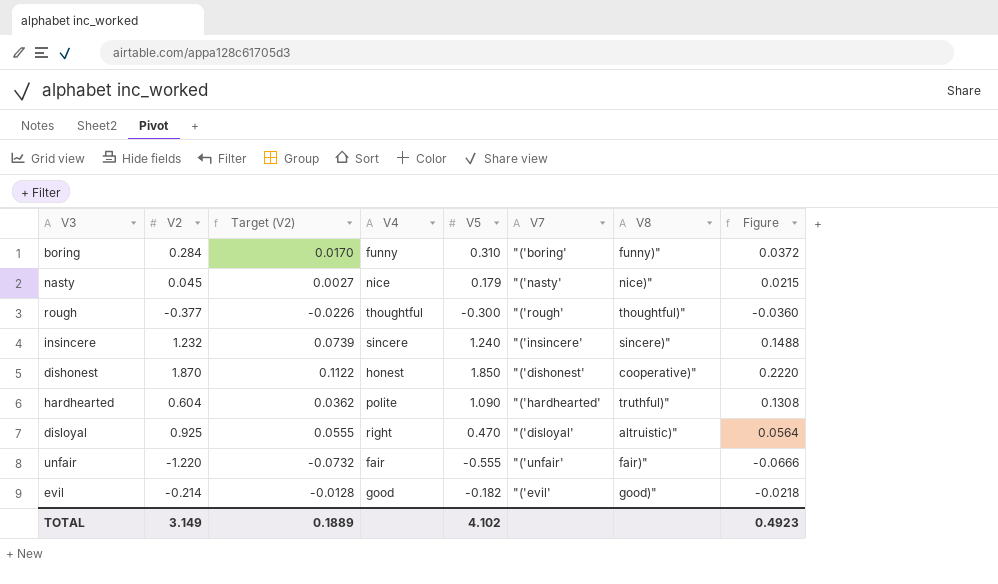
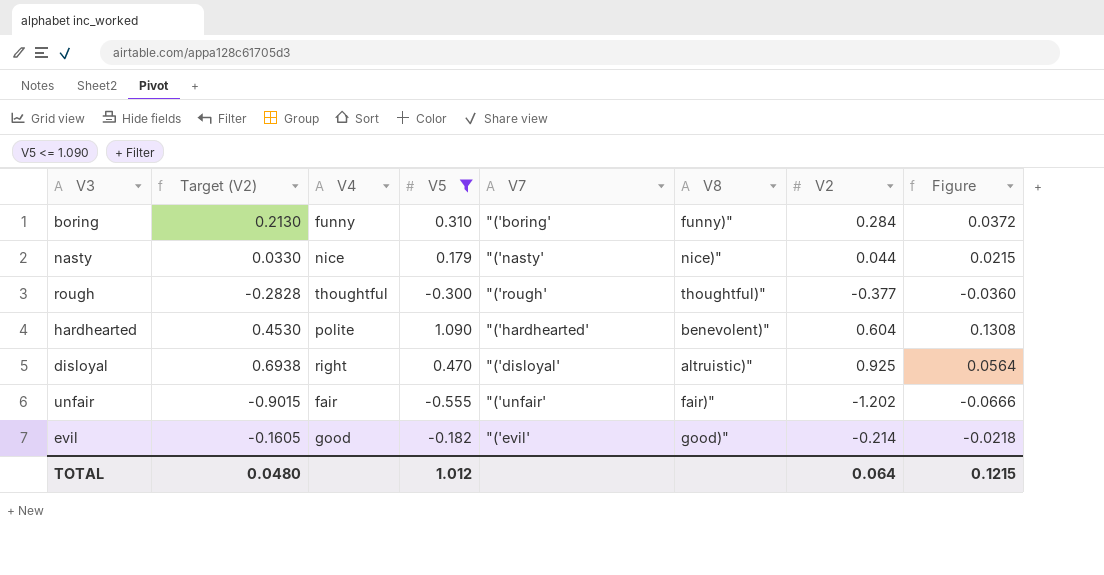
filter: none -> V5 <= 1.090
column Target (V2) | formula: [V2] * 0.06 -> [V2] * 0.75
column V2 | position: 2 -> 7
nasty | V2: 0.045 -> 0.044
hardhearted | V8: truthful)" -> benevolent)"
unfair | V2: -1.220 -> -1.202
TOTAL | Target (V2): 0.1889 -> 0.0480
TOTAL | V5: 4.102 -> 1.012
TOTAL | V2: 3.149 -> 0.064
TOTAL | Figure: 0.4923 -> 0.1215

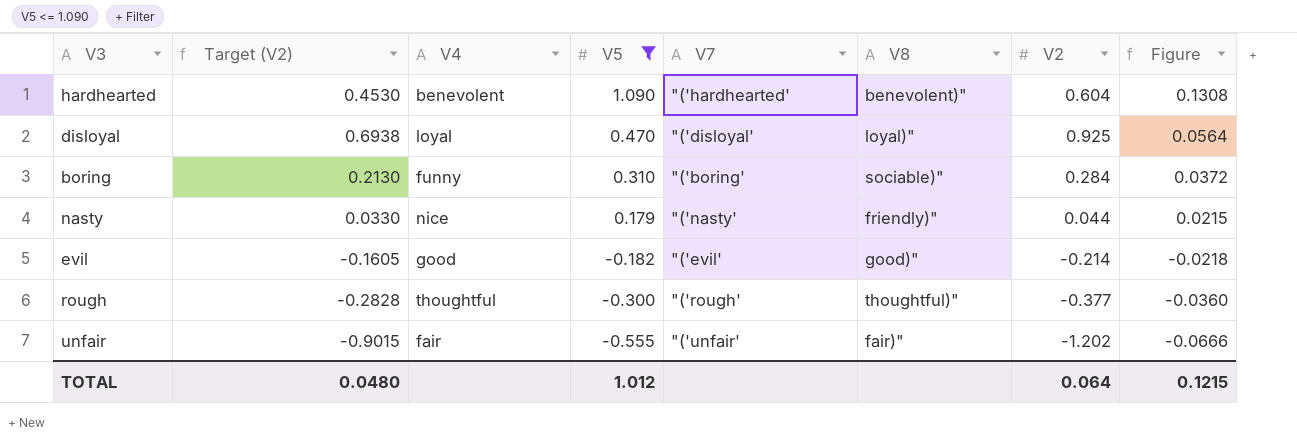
row order: none -> V5 descending
hardhearted | V4: polite -> benevolent
disloyal | V4: right -> loyal
disloyal | V8: altruistic)" -> loyal)"
boring | V8: funny)" -> sociable)"
nasty | V8: nice)" -> friendly)"

